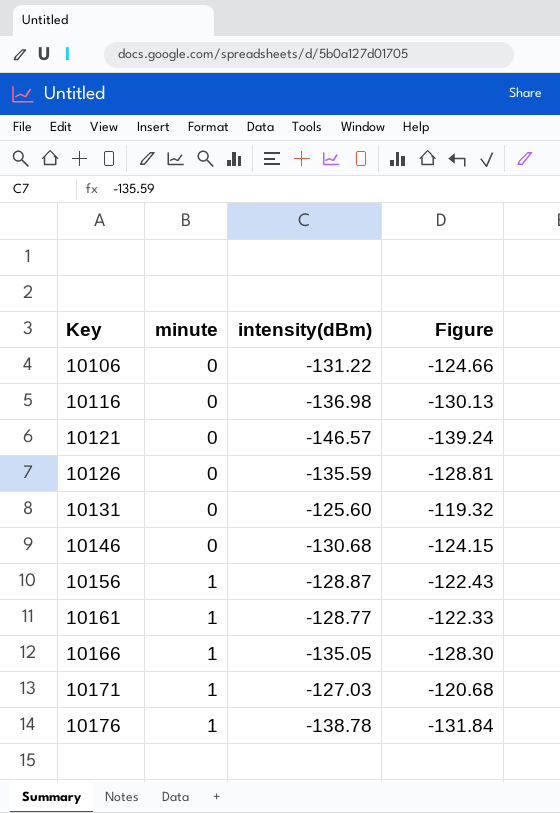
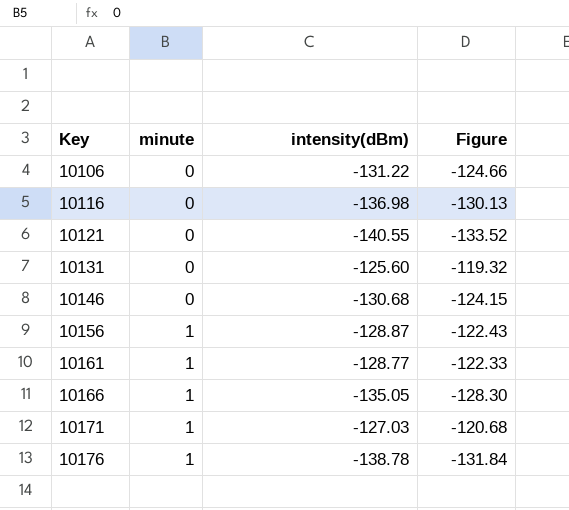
row 10126: 0 | -135.59 | -128.81 -> none
10121 | intensity(dBm): -146.57 -> -140.55
10121 | Figure: -139.24 -> -133.52

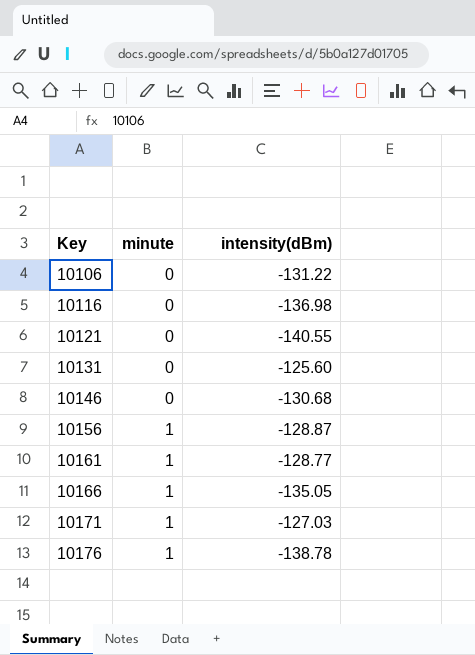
column Figure | formula: [intensity(dBm)] * 0.95 -> none

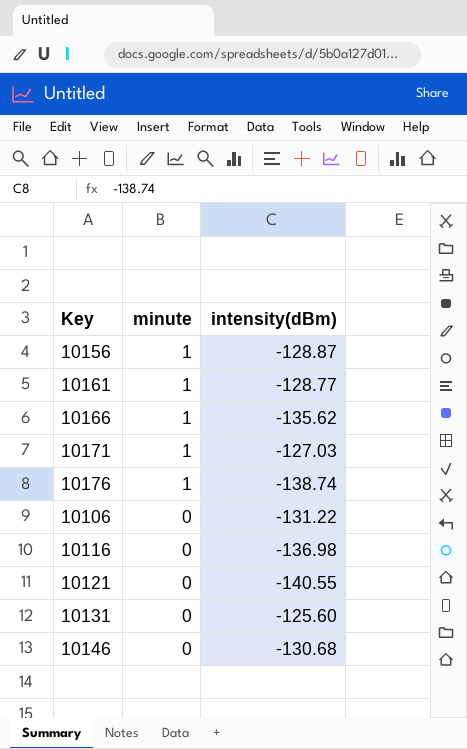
row order: Key ascending -> minute descending
10166 | intensity(dBm): -135.05 -> -135.62
10176 | intensity(dBm): -138.78 -> -138.74

